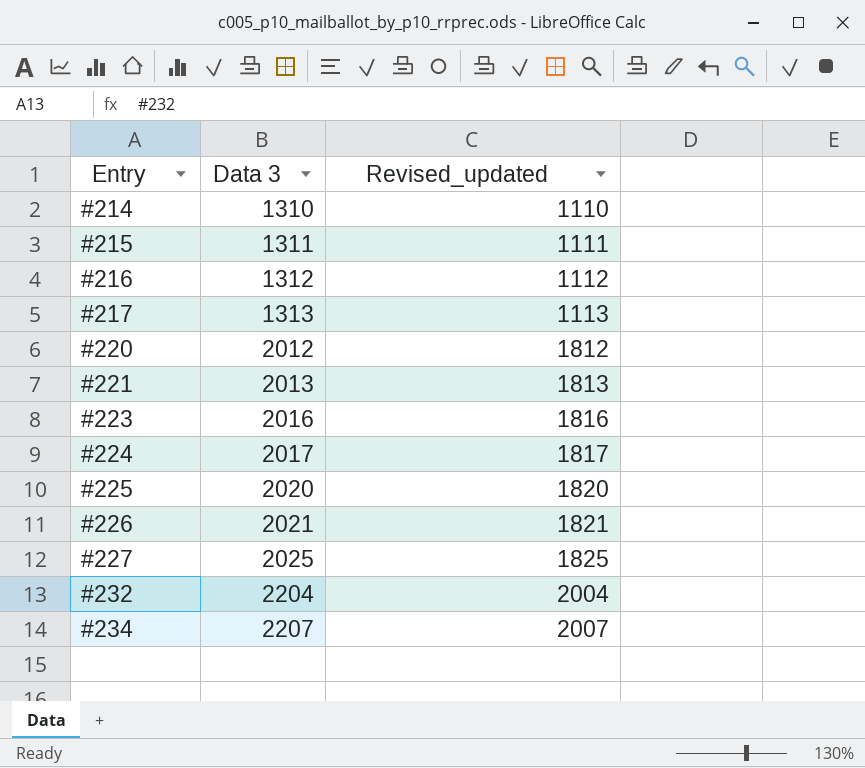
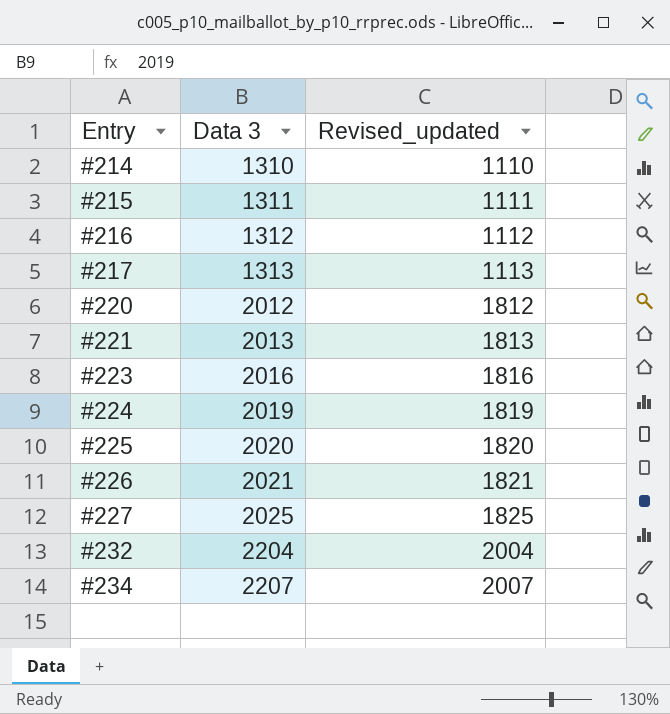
#224 | Data 3: 2017 -> 2019
#224 | Revised_updated: 1817 -> 1819

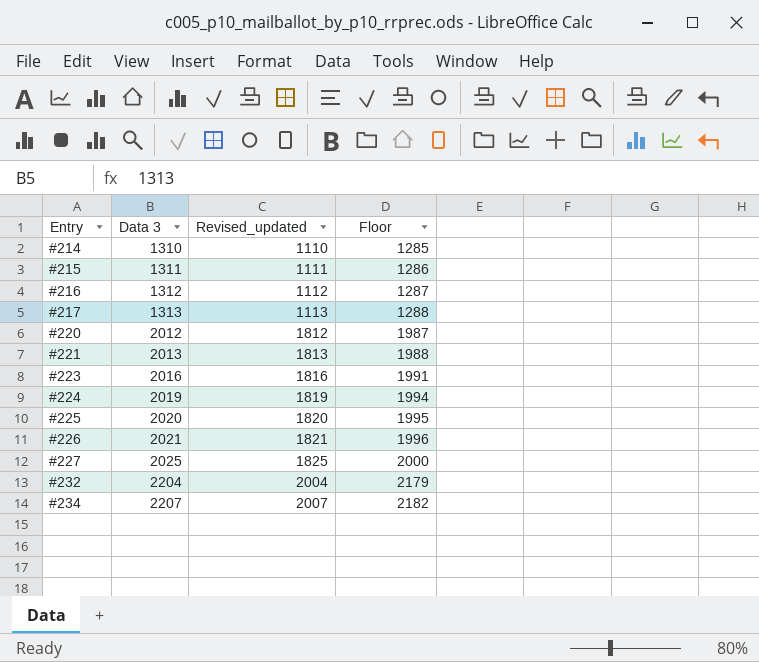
column Floor | formula: none -> [Data 3] - 25

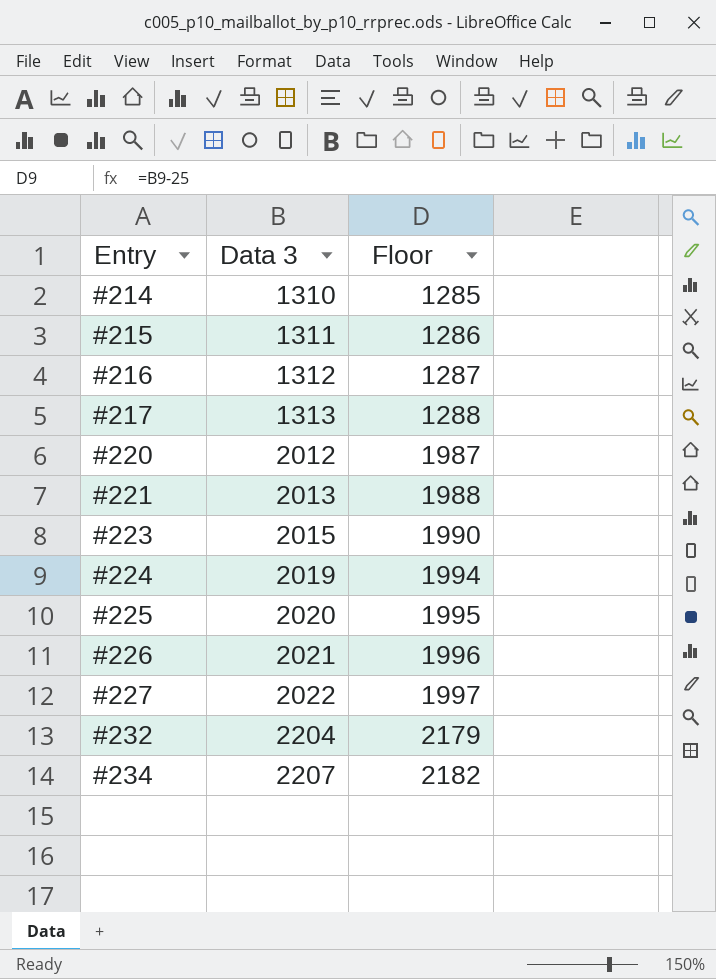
column Revised_updated | formula: [Data 3] - 200 -> none
#223 | Data 3: 2016 -> 2015
#223 | Floor: 1991 -> 1990
#227 | Data 3: 2025 -> 2022
#227 | Floor: 2000 -> 1997

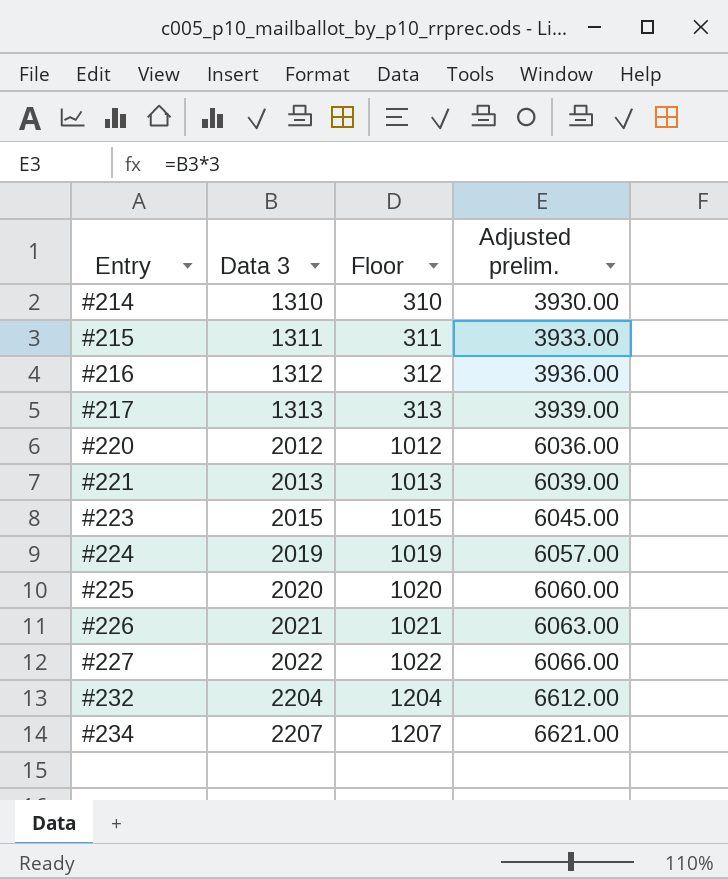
column Floor | formula: [Data 3] - 25 -> [Data 3] - 1000
column Adjusted prelim. | formula: none -> [Data 3] * 3

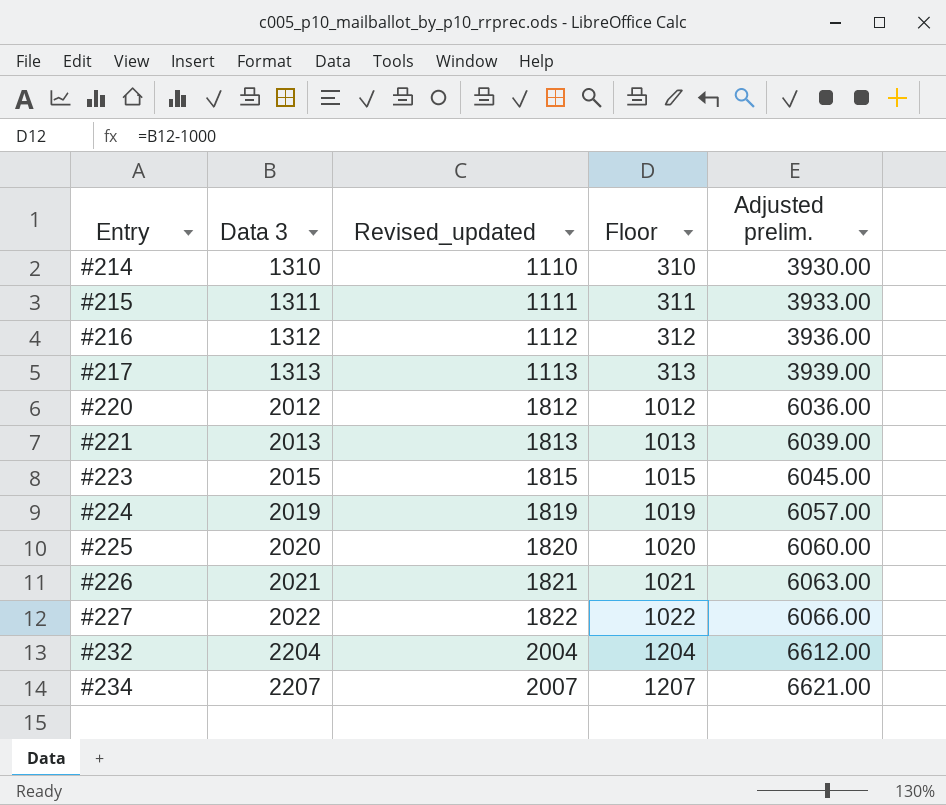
column Revised_updated | formula: none -> [Data 3] - 200

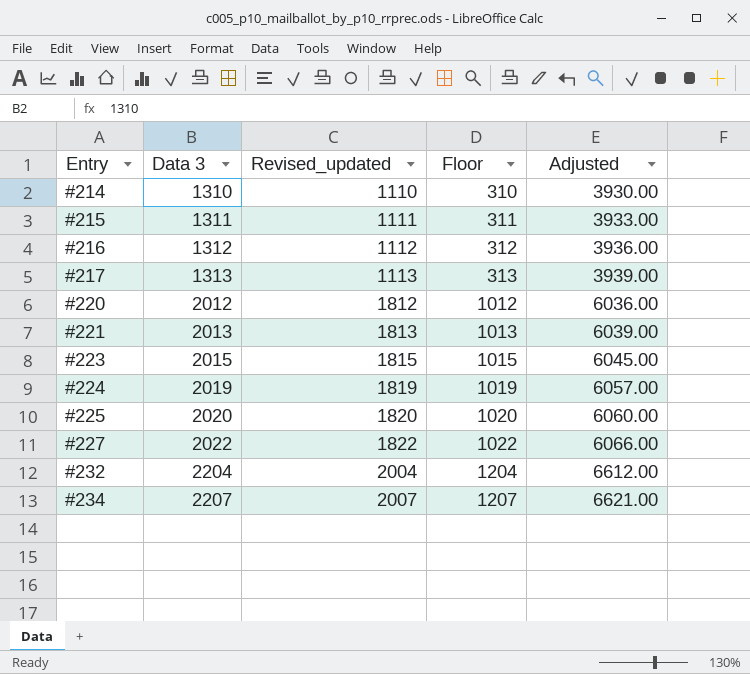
column name: Adjusted prelim. -> Adjusted
row #226: 2021 | 1821 | 1021 | 6063.00 -> none

